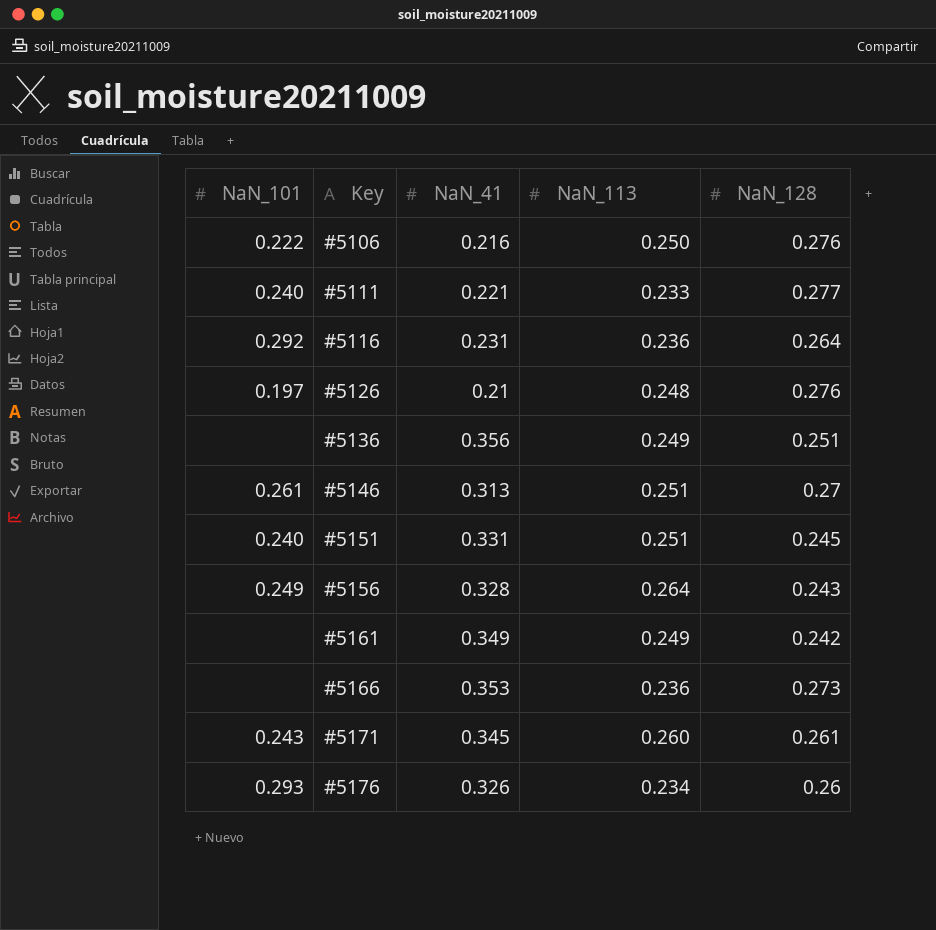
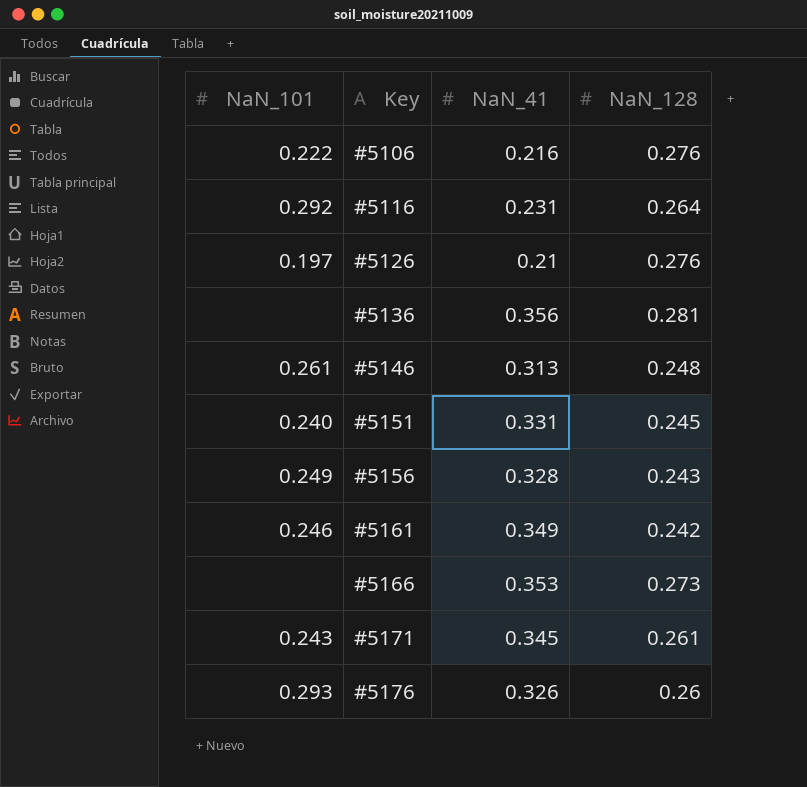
column NaN_113 | position: 4 -> none
row #5111: 0.240 | 0.221 | 0.233 | 0.277 -> none
#5136 | NaN_128: 0.251 -> 0.281
#5146 | NaN_128: 0.27 -> 0.248
#5161 | NaN_101: none -> 0.246

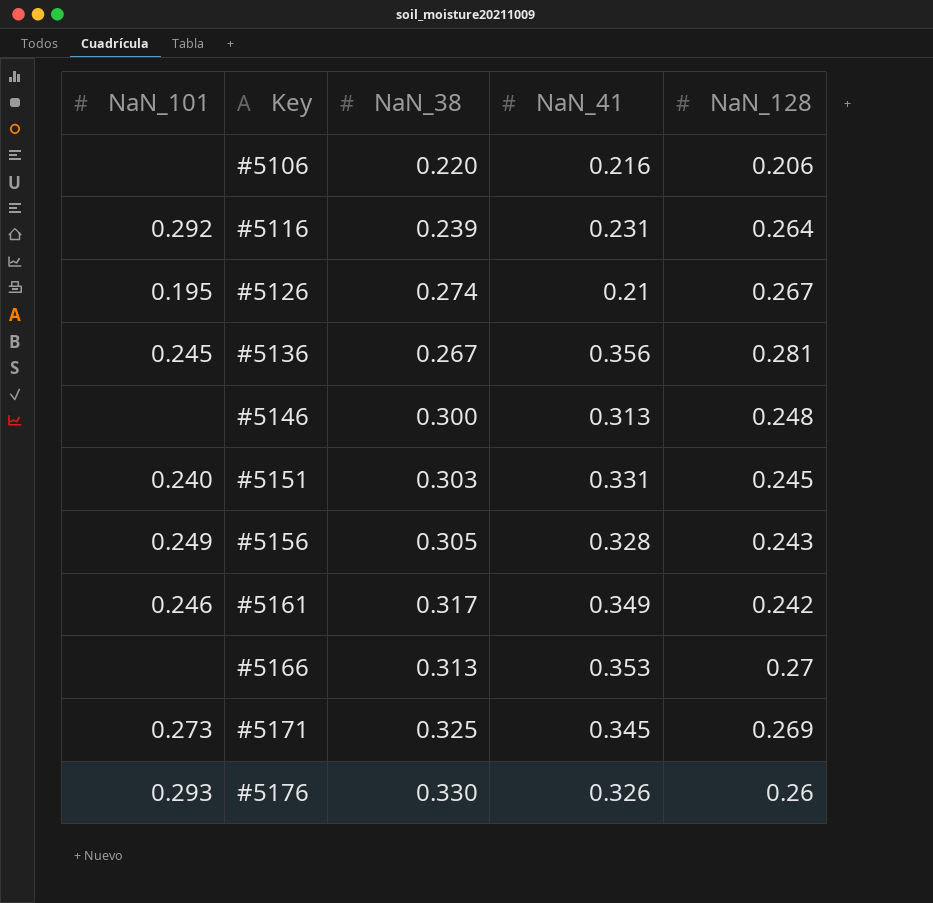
column NaN_38 | position: none -> 3
#5106 | NaN_101: 0.222 -> none
#5106 | NaN_128: 0.276 -> 0.206
#5126 | NaN_101: 0.197 -> 0.195
#5126 | NaN_128: 0.276 -> 0.267
#5136 | NaN_101: none -> 0.245
#5146 | NaN_101: 0.261 -> none
#5166 | NaN_128: 0.273 -> 0.27
#5171 | NaN_101: 0.243 -> 0.273
#5171 | NaN_128: 0.261 -> 0.269

